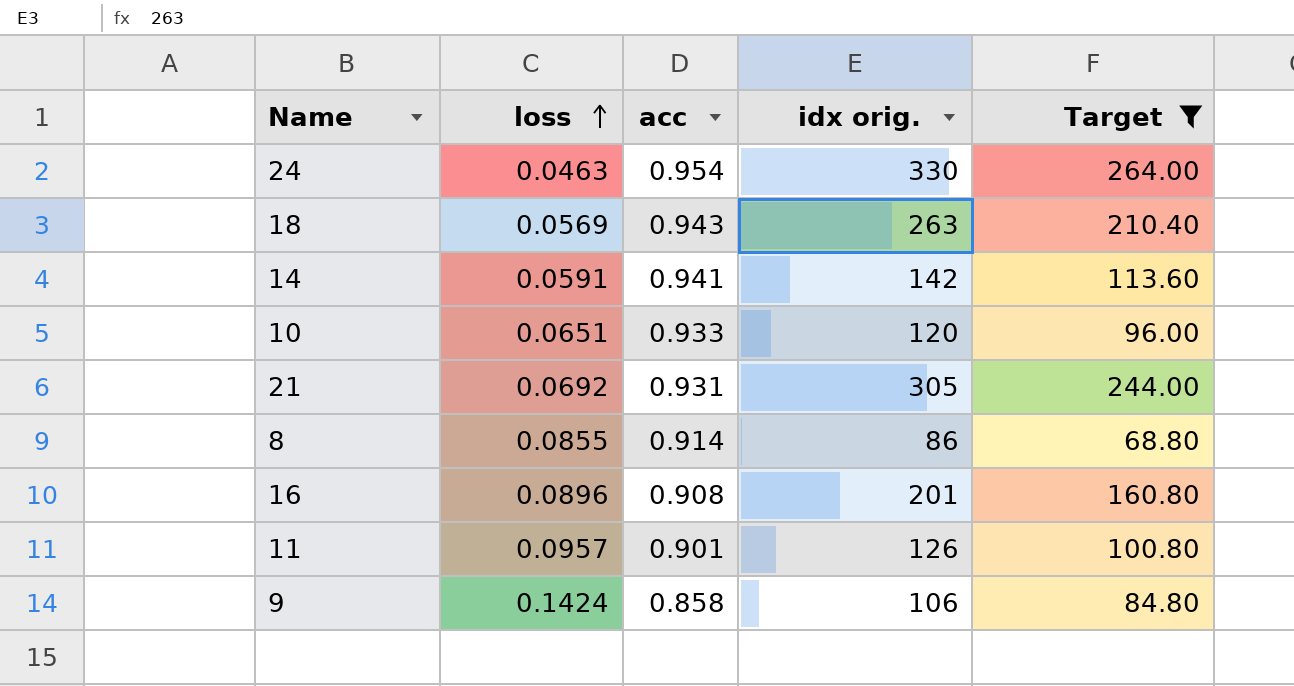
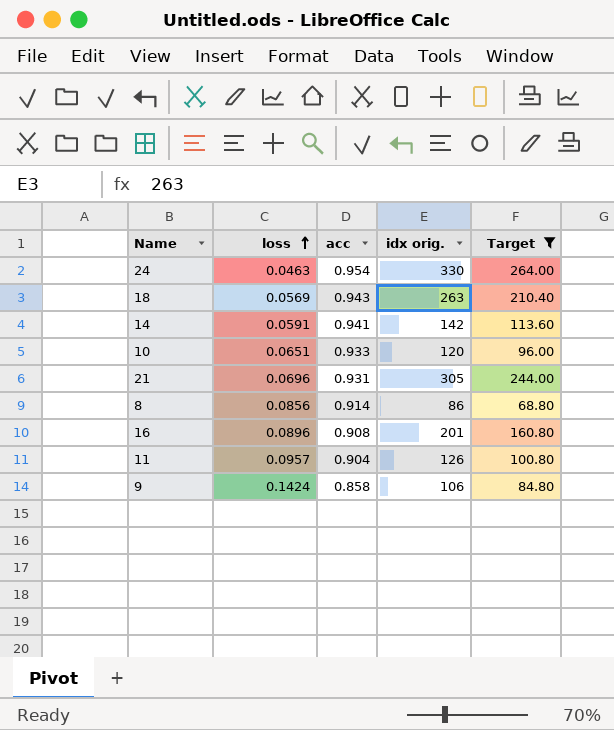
21 | loss: 0.0692 -> 0.0696
8 | loss: 0.0855 -> 0.0856
11 | acc: 0.901 -> 0.904

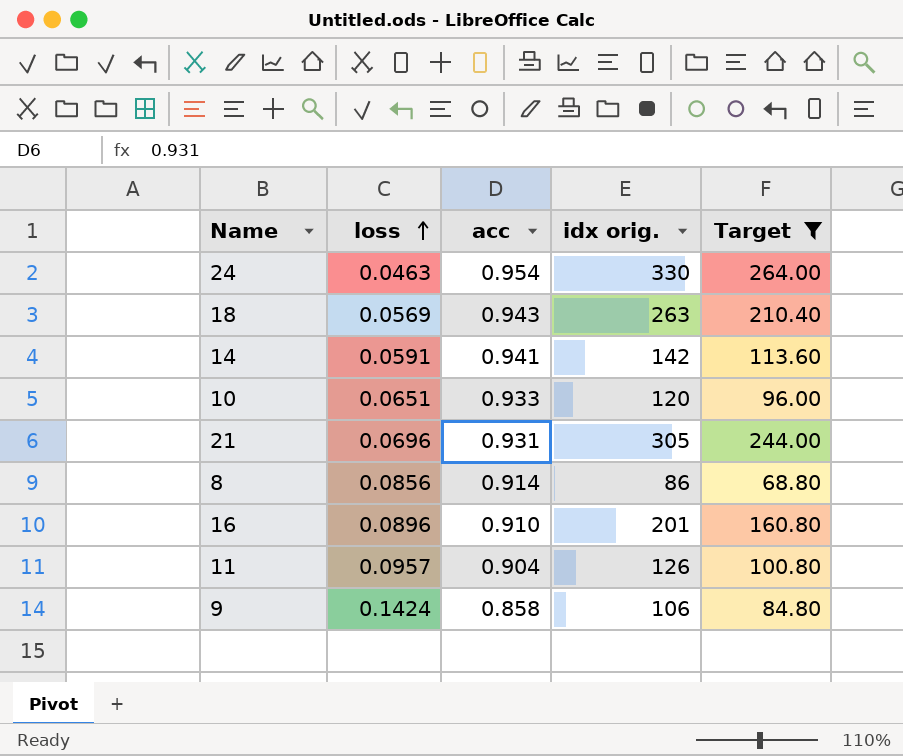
16 | acc: 0.908 -> 0.910

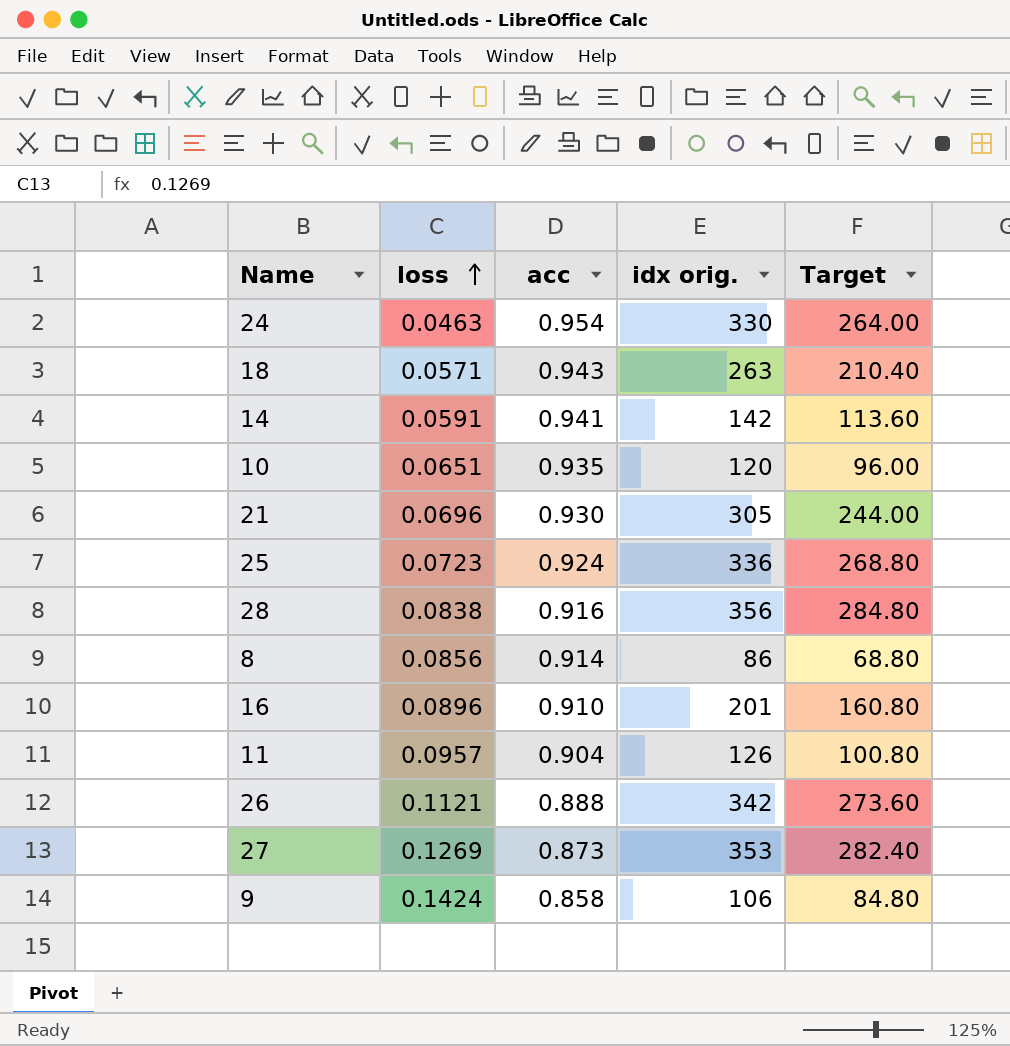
filter: Target <= 264.00 -> none
18 | loss: 0.0569 -> 0.0571
10 | acc: 0.933 -> 0.935
21 | acc: 0.931 -> 0.930

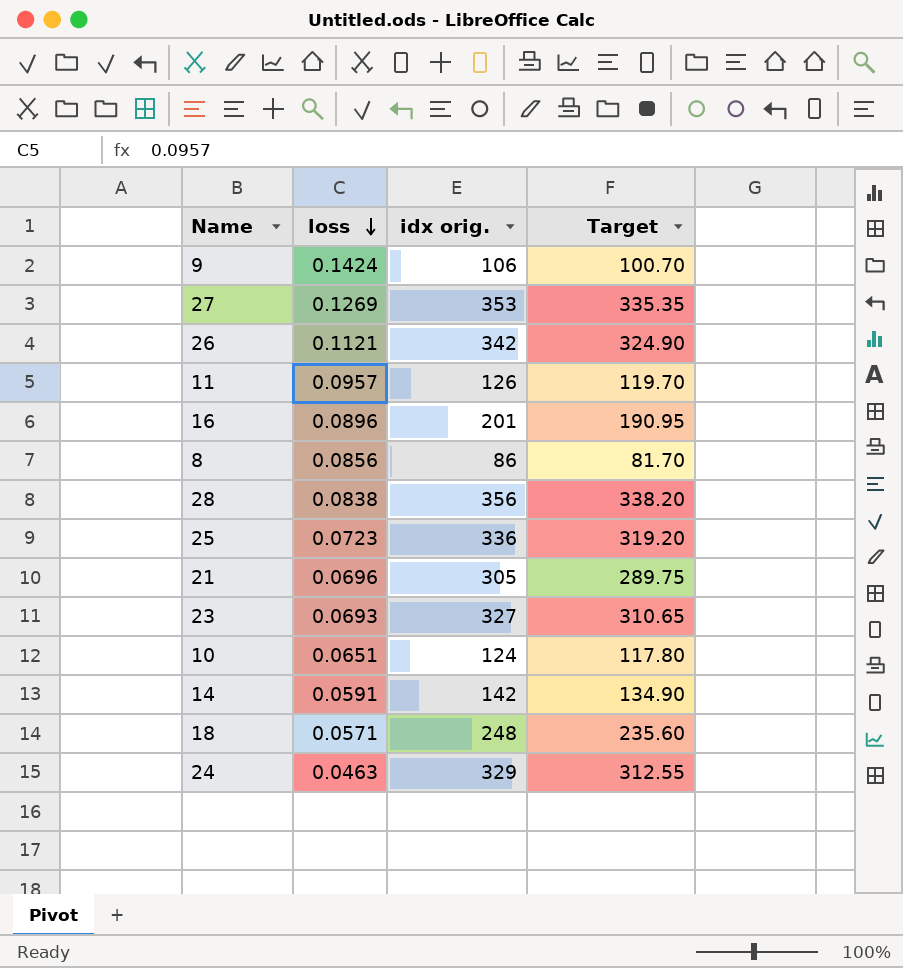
row order: loss ascending -> loss descending
column acc | position: 3 -> none
column Target | formula: [idx orig.] * 0.8 -> [idx orig.] * 0.95
row 23: none -> 0.0693 | 327 | 310.65
10 | idx orig.: 120 -> 124
18 | idx orig.: 263 -> 248
24 | idx orig.: 330 -> 329

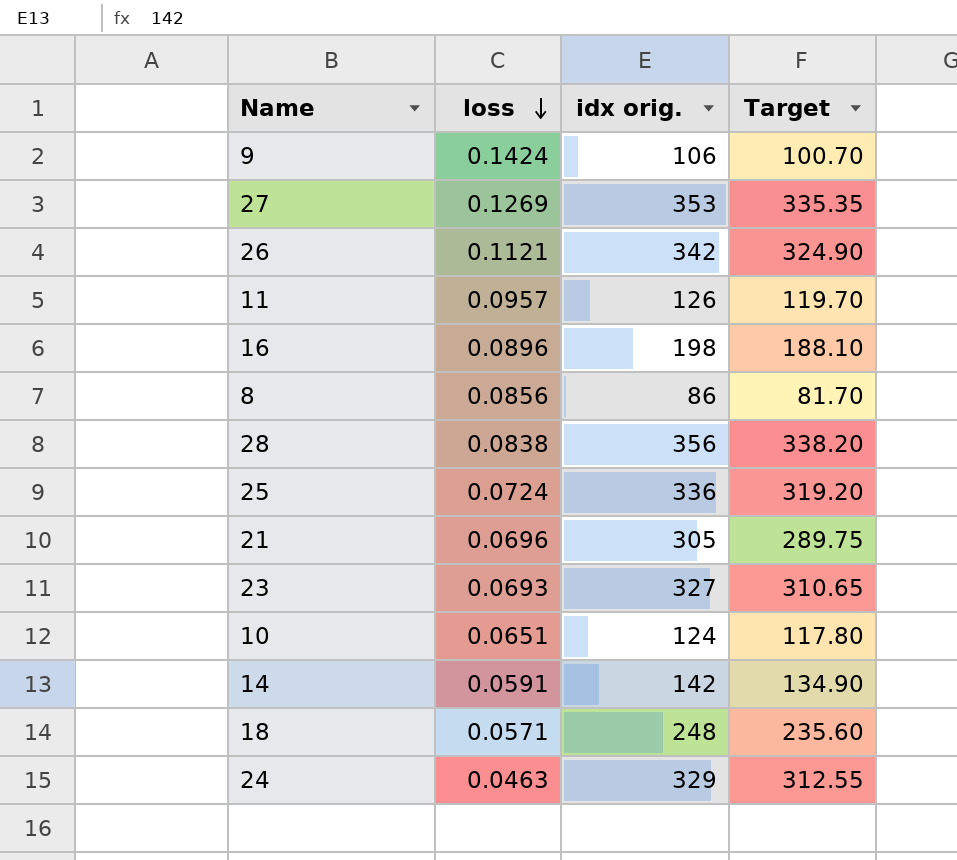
16 | idx orig.: 201 -> 198
16 | Target: 190.95 -> 188.10
25 | loss: 0.0723 -> 0.0724

